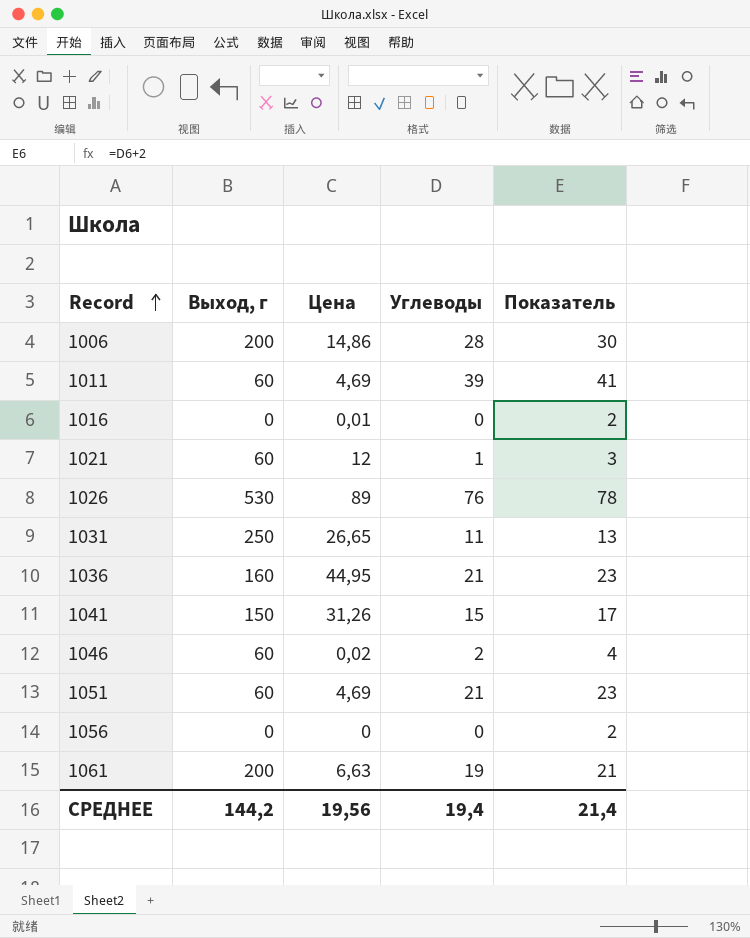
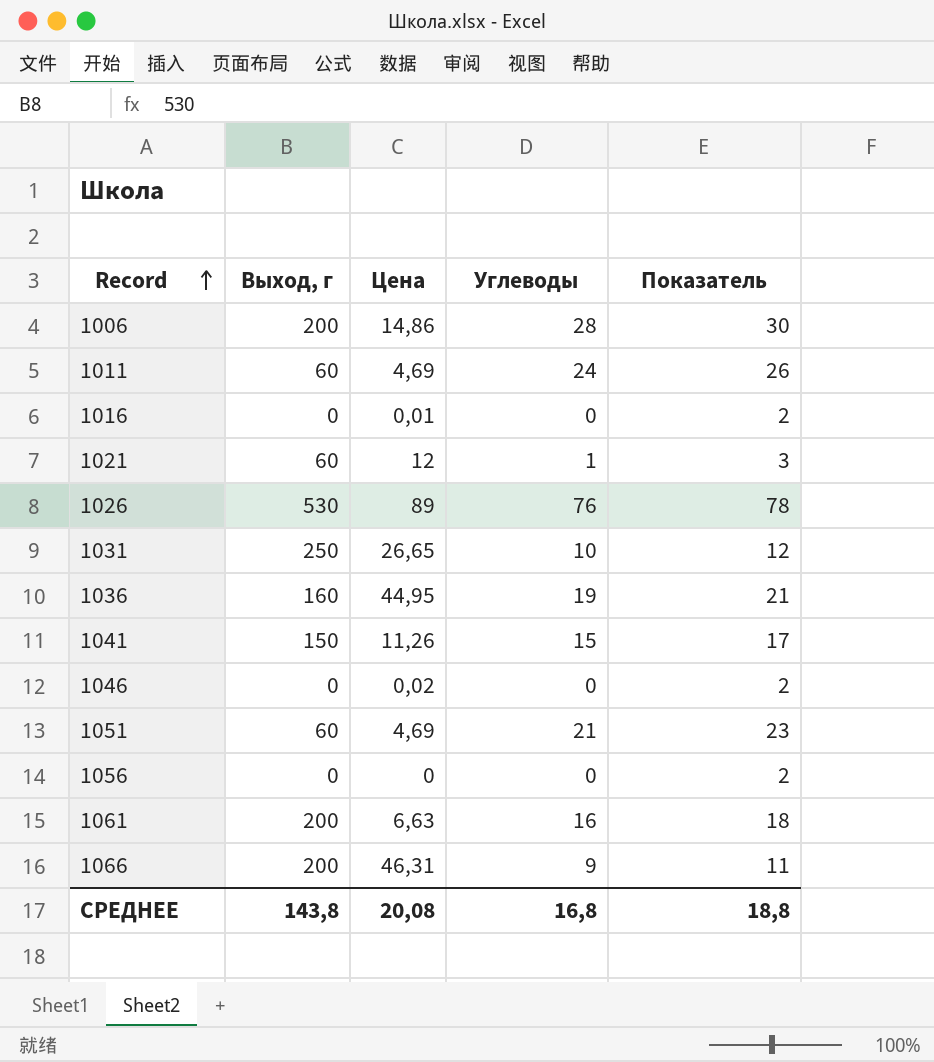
1011 | Углеводы: 39 -> 24
1011 | Показатель: 41 -> 26
1031 | Углеводы: 11 -> 10
1031 | Показатель: 13 -> 12
1036 | Углеводы: 21 -> 19
1036 | Показатель: 23 -> 21
1041 | Цена: 31,26 -> 11,26
1046 | Выход, г: 60 -> 0
1046 | Углеводы: 2 -> 0
1046 | Показатель: 4 -> 2
1061 | Углеводы: 19 -> 16
1061 | Показатель: 21 -> 18
row 1066: none -> 200 | 46,31 | 9 | 11
СРЕДНЕЕ | Выход, г: 144,2 -> 143,8
СРЕДНЕЕ | Цена: 19,56 -> 20,08
СРЕДНЕЕ | Углеводы: 19,4 -> 16,8
СРЕДНЕЕ | Показатель: 21,4 -> 18,8

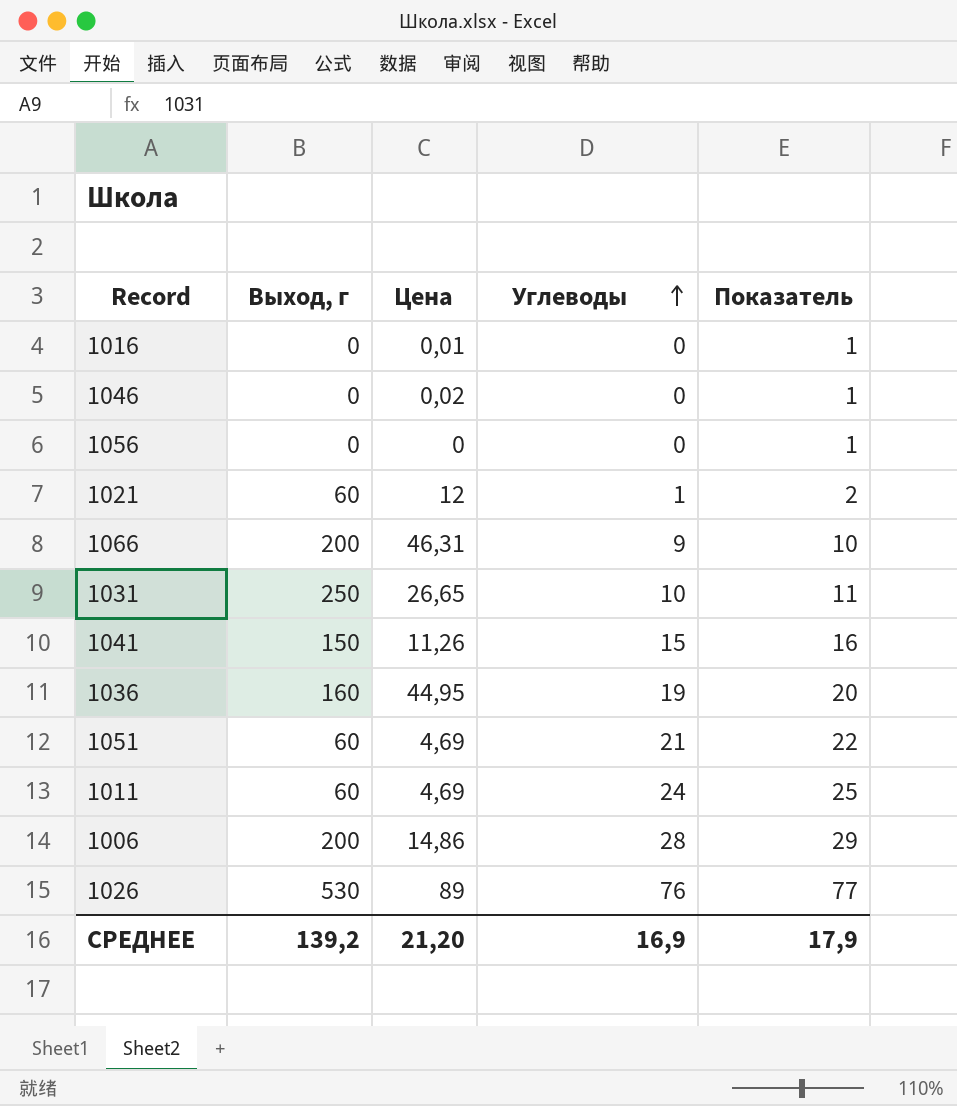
row order: Record ascending -> Углеводы ascending
column Показатель | formula: [Углеводы] + 2 -> [Углеводы] + 1
row 1061: 200 | 6,63 | 16 | 18 -> none
СРЕДНЕЕ | Выход, г: 143,8 -> 139,2
СРЕДНЕЕ | Цена: 20,08 -> 21,20
СРЕДНЕЕ | Углеводы: 16,8 -> 16,9
СРЕДНЕЕ | Показатель: 18,8 -> 17,9

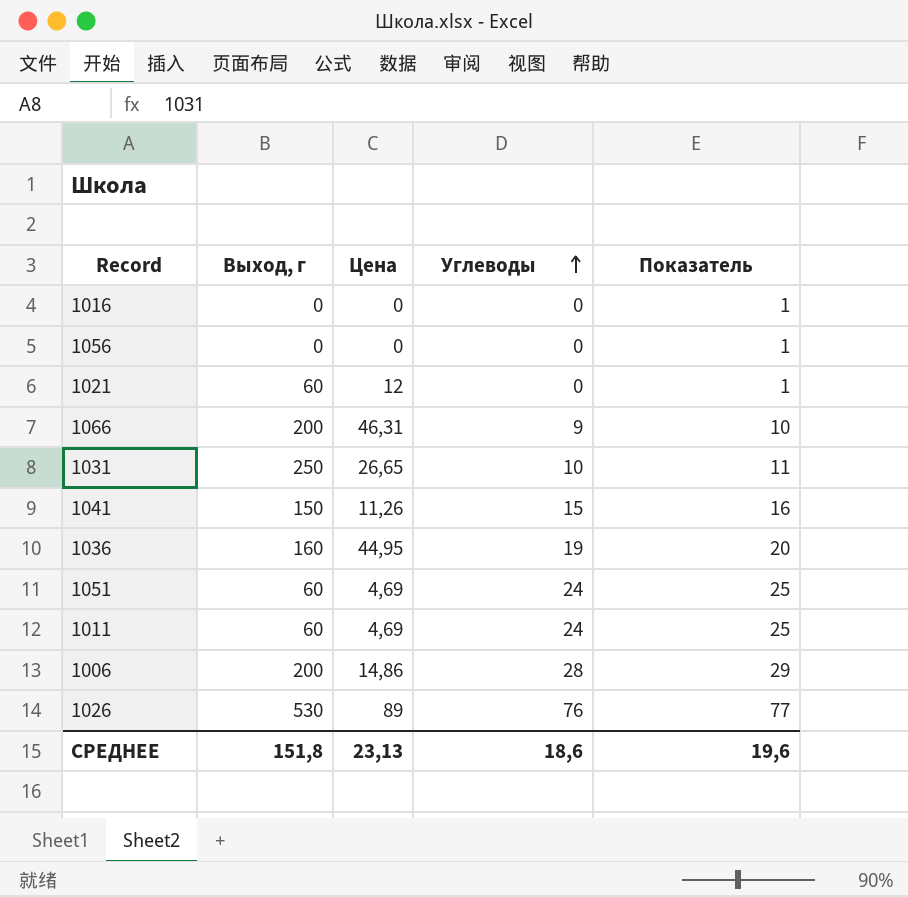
row 1046: 0 | 0,02 | 0 | 1 -> none
1016 | Цена: 0,01 -> 0
1021 | Углеводы: 1 -> 0
1021 | Показатель: 2 -> 1
1051 | Углеводы: 21 -> 24
1051 | Показатель: 22 -> 25
СРЕДНЕЕ | Выход, г: 139,2 -> 151,8
СРЕДНЕЕ | Цена: 21,20 -> 23,13
СРЕДНЕЕ | Углеводы: 16,9 -> 18,6
СРЕДНЕЕ | Показатель: 17,9 -> 19,6

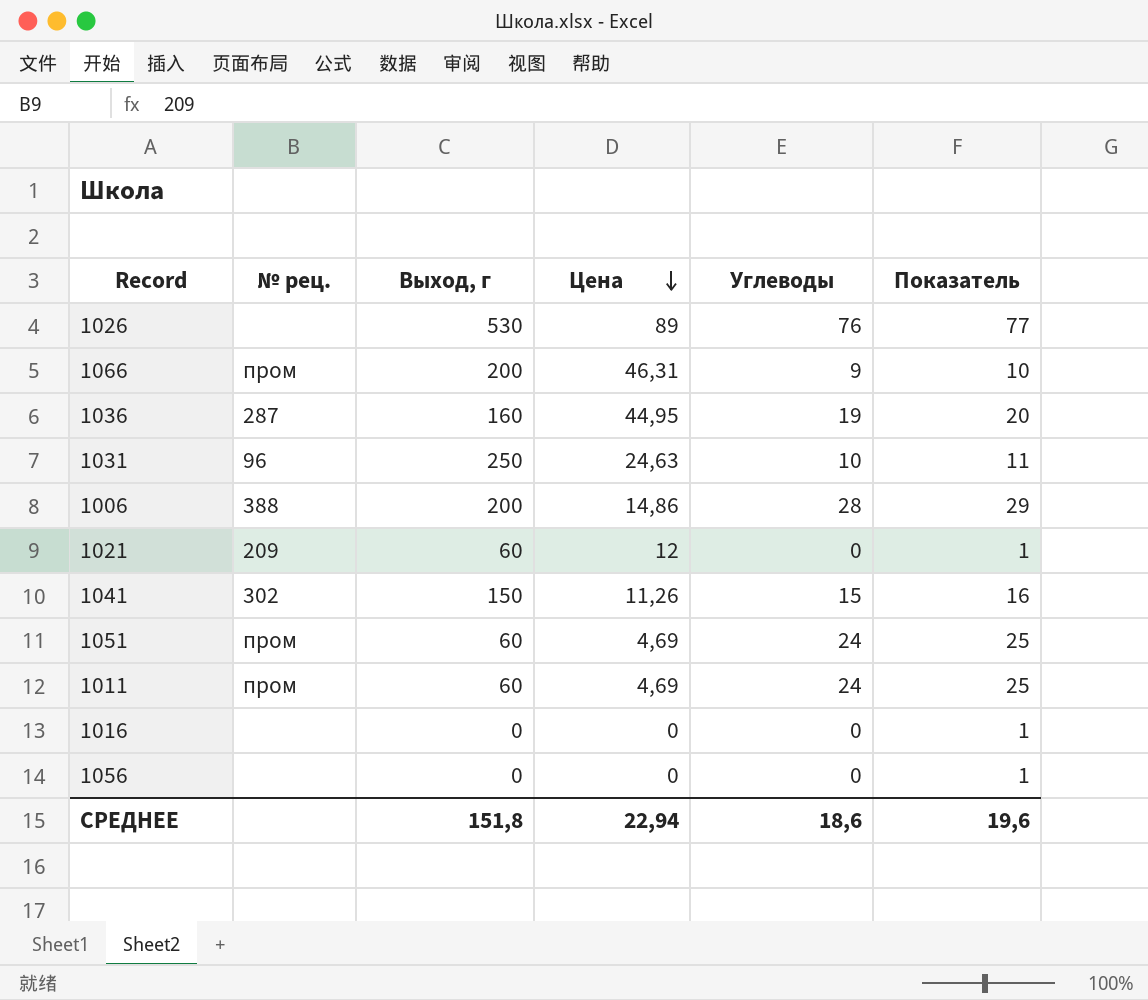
row order: Углеводы ascending -> Цена descending
column № рец. | position: none -> 2
1031 | Цена: 26,65 -> 24,63
СРЕДНЕЕ | Цена: 23,13 -> 22,94

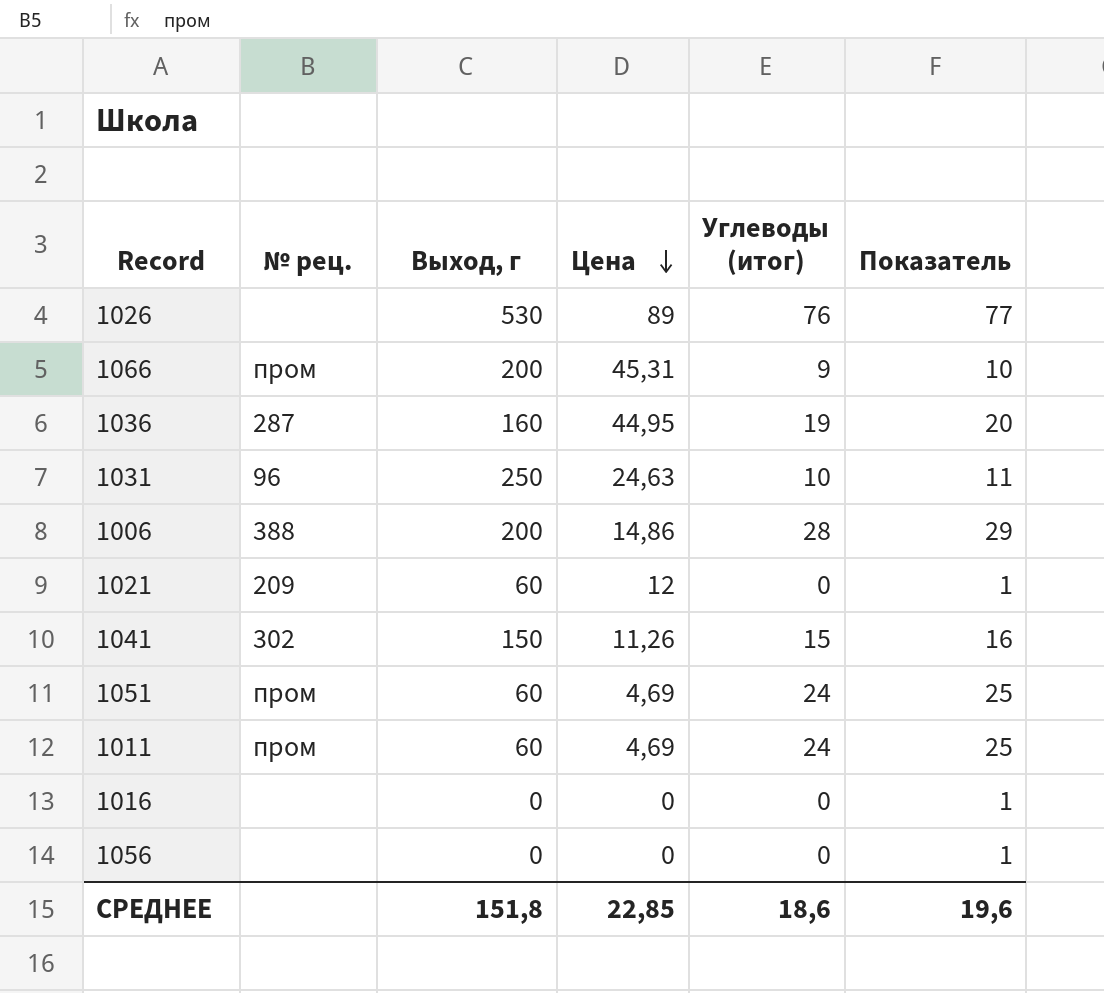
column name: Углеводы -> Углеводы (итог)
1066 | Цена: 46,31 -> 45,31
СРЕДНЕЕ | Цена: 22,94 -> 22,85

